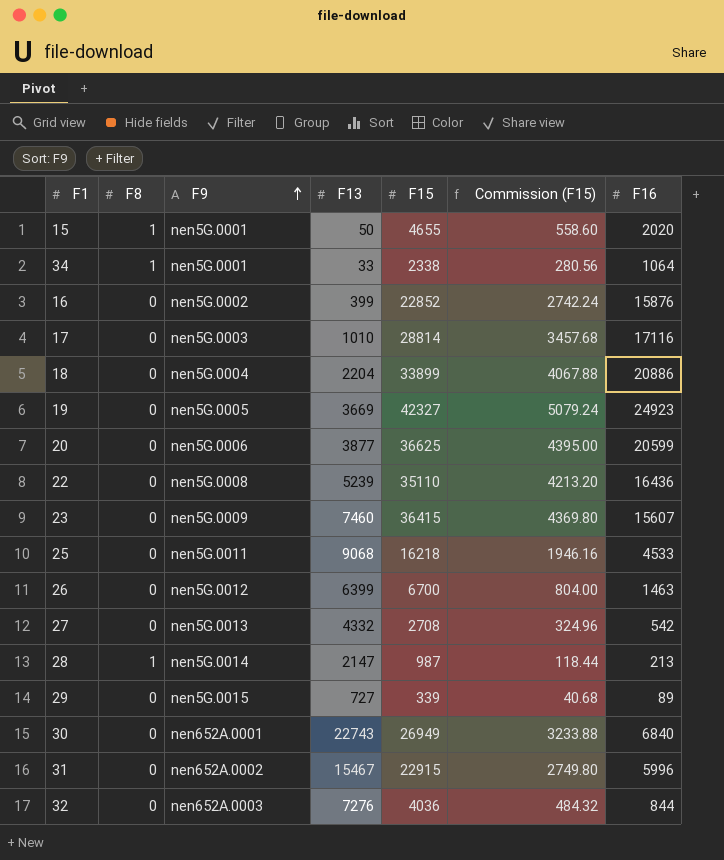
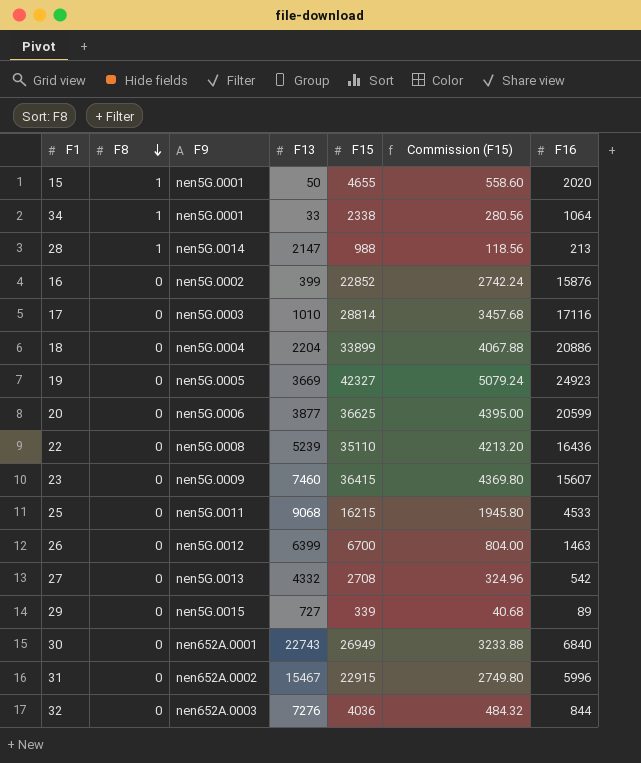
row order: F9 ascending -> F8 descending
28 | F15: 987 -> 988
28 | Commission (F15): 118.44 -> 118.56
25 | F15: 16218 -> 16215
25 | Commission (F15): 1946.16 -> 1945.80

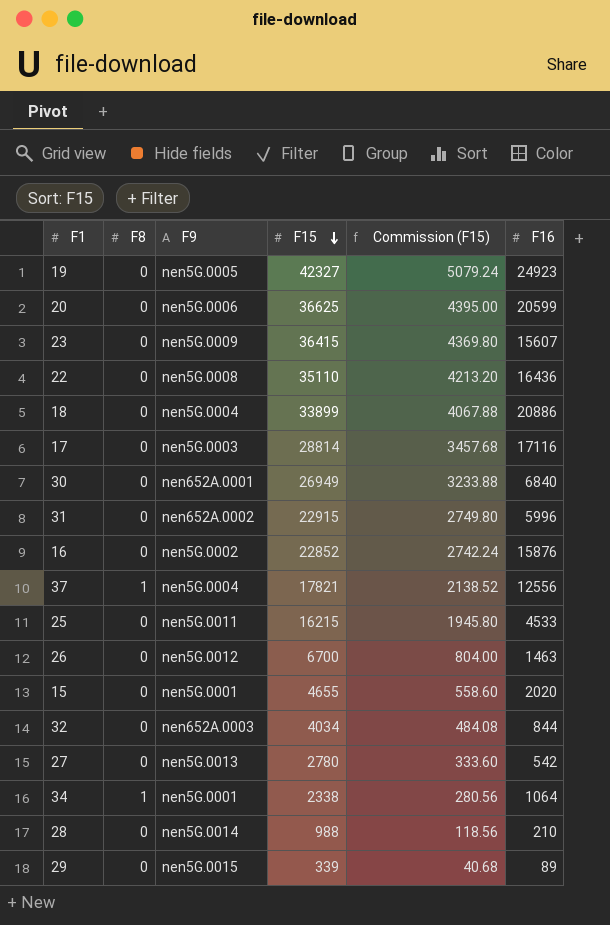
row order: F8 descending -> F15 descending
column F13 | position: 4 -> none
row 37: none -> 1 | nen5G.0004 | 17821 | 2138.52 | 12556
15 | F8: 1 -> 0
32 | F15: 4036 -> 4034
32 | Commission (F15): 484.32 -> 484.08
27 | F15: 2708 -> 2780
27 | Commission (F15): 324.96 -> 333.60
28 | F8: 1 -> 0
28 | F16: 213 -> 210

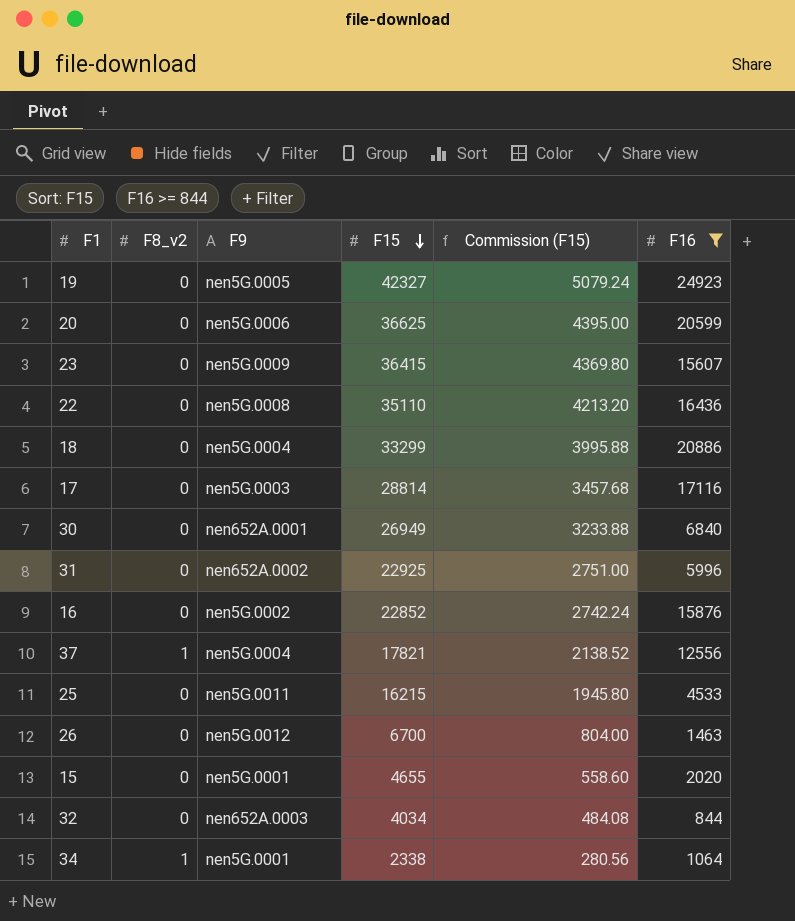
filter: none -> F16 >= 844
column name: F8 -> F8_v2
18 | F15: 33899 -> 33299
18 | Commission (F15): 4067.88 -> 3995.88
31 | F15: 22915 -> 22925
31 | Commission (F15): 2749.80 -> 2751.00

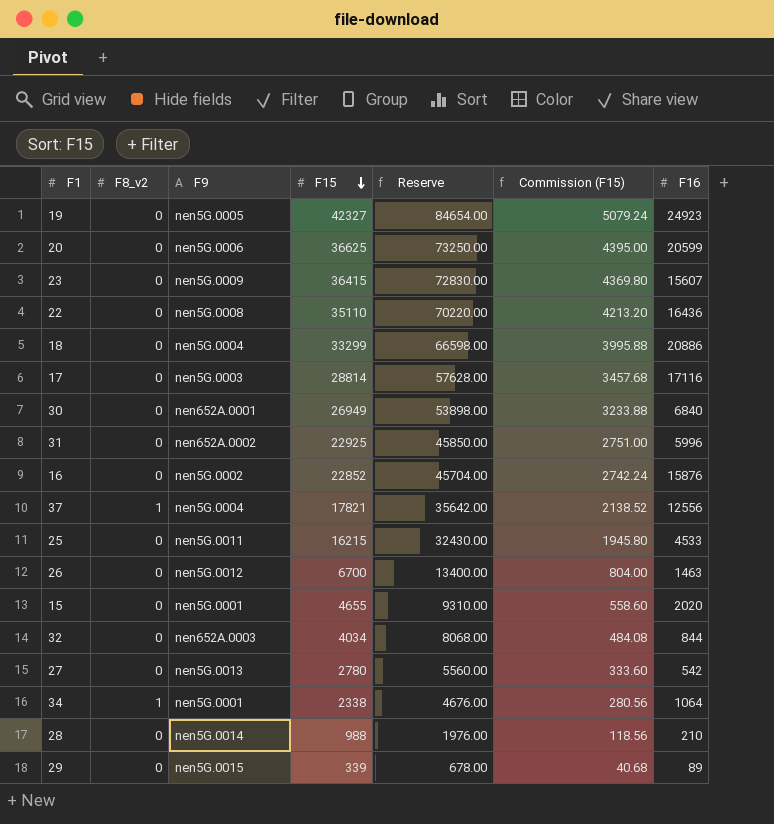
filter: F16 >= 844 -> none
column Reserve | formula: none -> [F15] * 2

